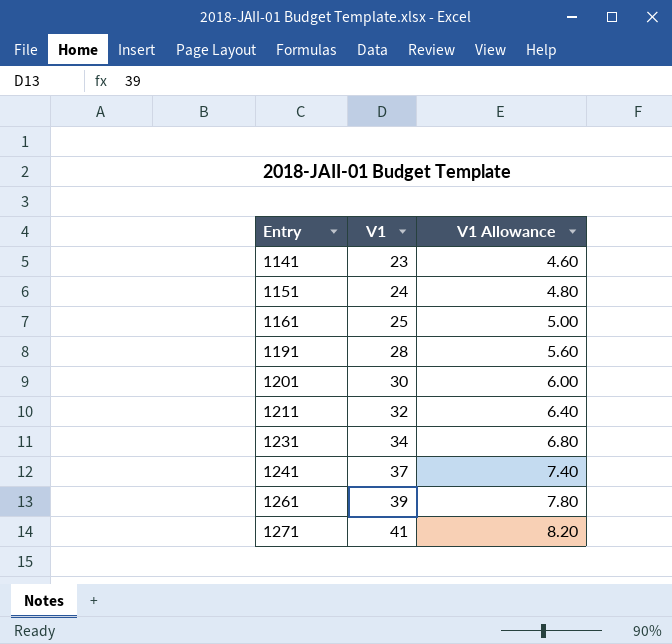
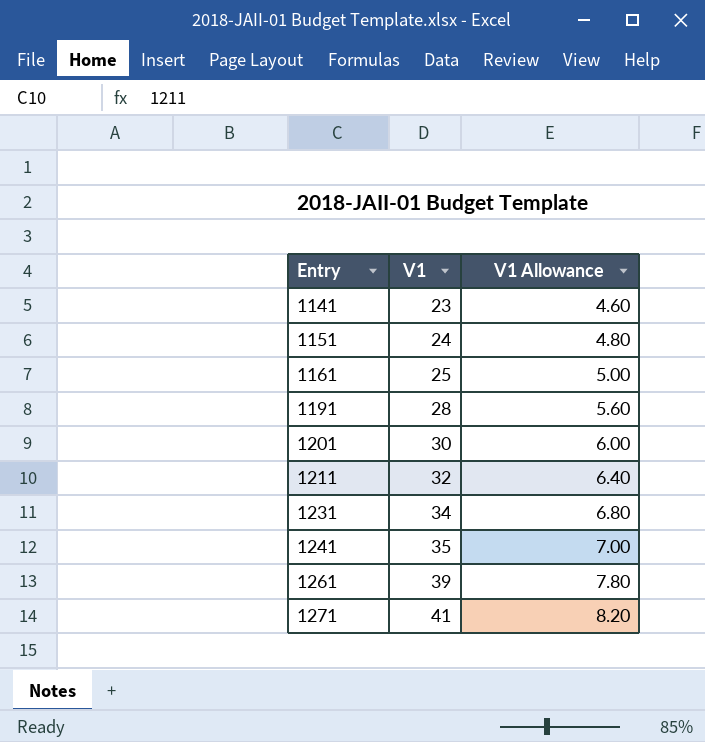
1241 | V1: 37 -> 35
1241 | V1 Allowance: 7.40 -> 7.00

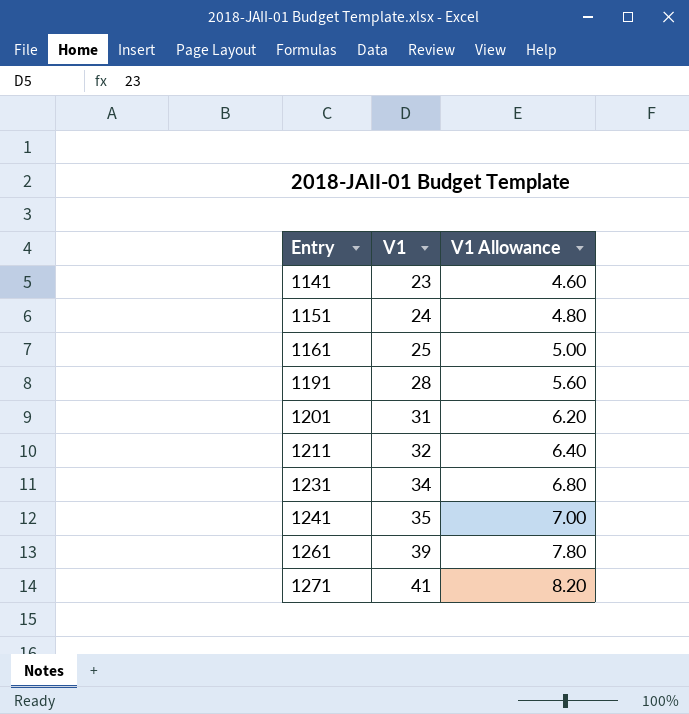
1201 | V1: 30 -> 31
1201 | V1 Allowance: 6.00 -> 6.20

